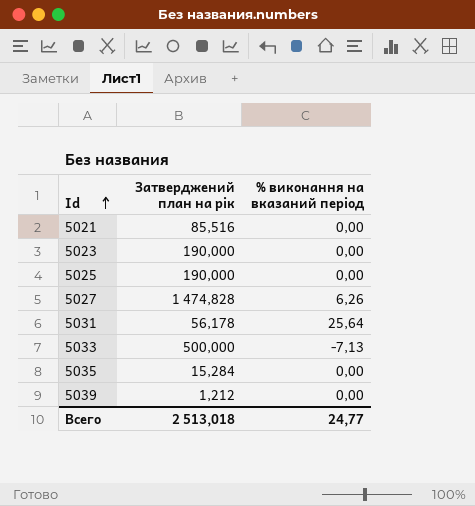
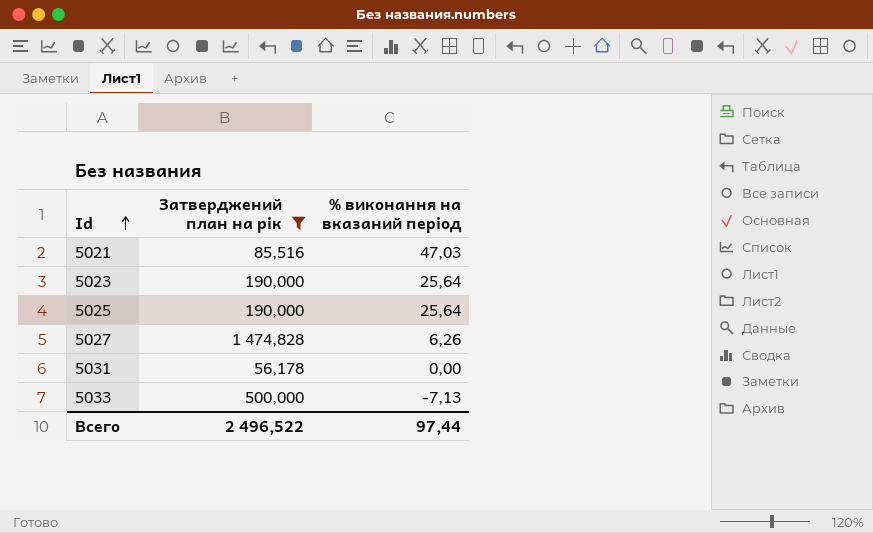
filter: none -> Затверджений план на рік >= 56,178
5021 | % виконання на вказаний період: 0,00 -> 47,03
5023 | % виконання на вказаний період: 0,00 -> 25,64
5025 | % виконання на вказаний період: 0,00 -> 25,64
5031 | % виконання на вказаний період: 25,64 -> 0,00
Всего | Затверджений план на рік: 2 513,018 -> 2 496,522
Всего | % виконання на вказаний період: 24,77 -> 97,44

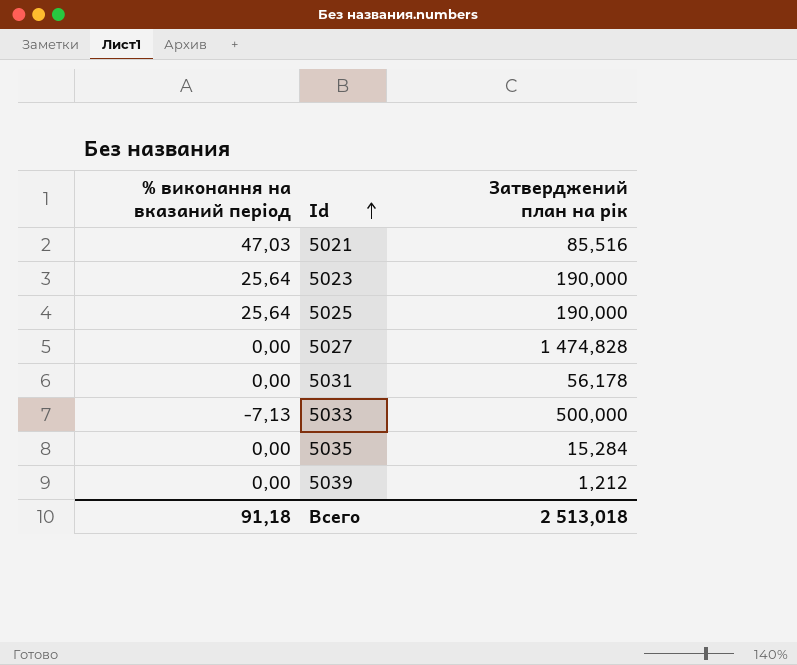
filter: Затверджений план на рік >= 56,178 -> none
column % виконання на вказаний період | position: 3 -> 1
5027 | % виконання на вказаний період: 6,26 -> 0,00
Всего | % виконання на вказаний період: 97,44 -> 91,18
Всего | Затверджений план на рік: 2 496,522 -> 2 513,018

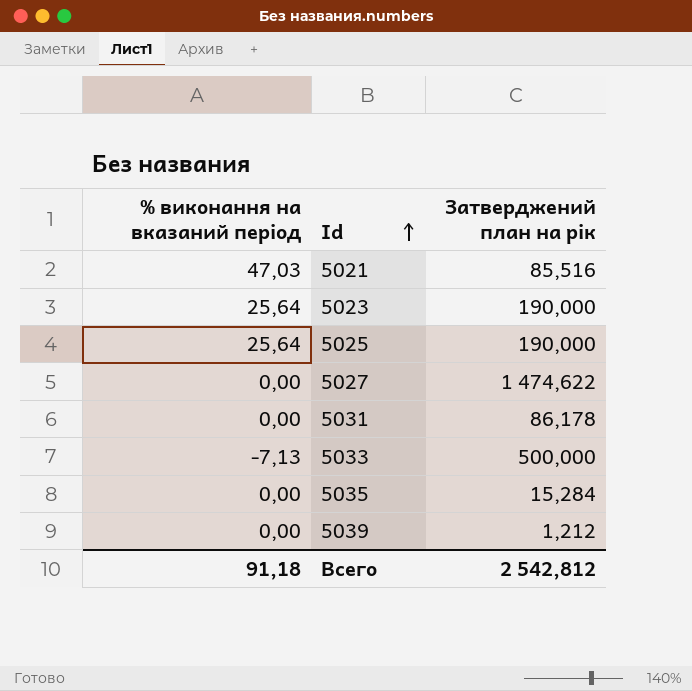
5027 | Затверджений план на рік: 1 474,828 -> 1 474,622
5031 | Затверджений план на рік: 56,178 -> 86,178
Всего | Затверджений план на рік: 2 513,018 -> 2 542,812

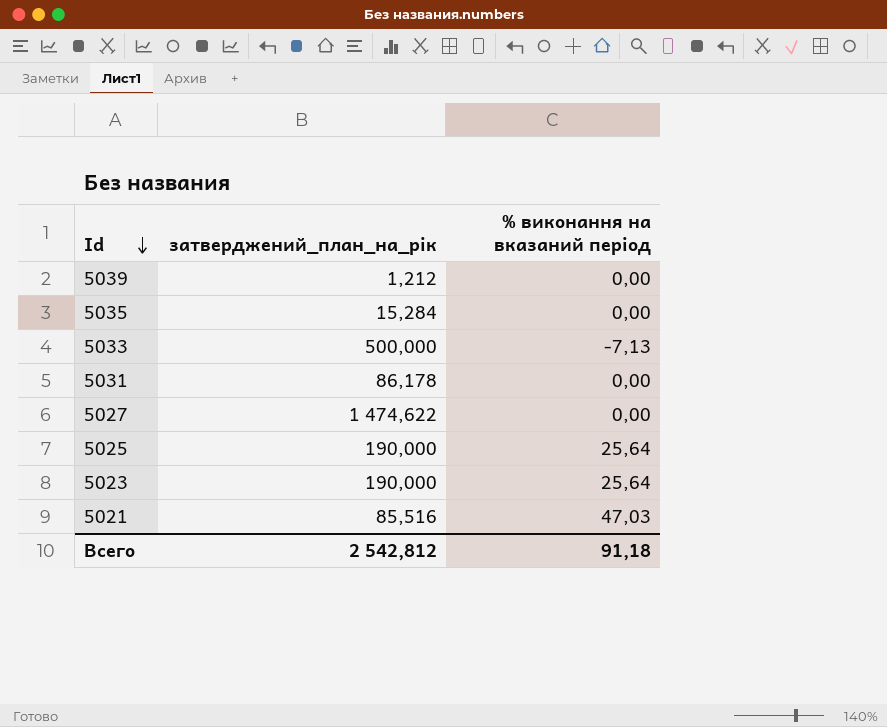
row order: Id ascending -> Id descending
column name: Затверджений план на рік -> затверджений_план_на_рік
column % виконання на вказаний період | position: 1 -> 3

